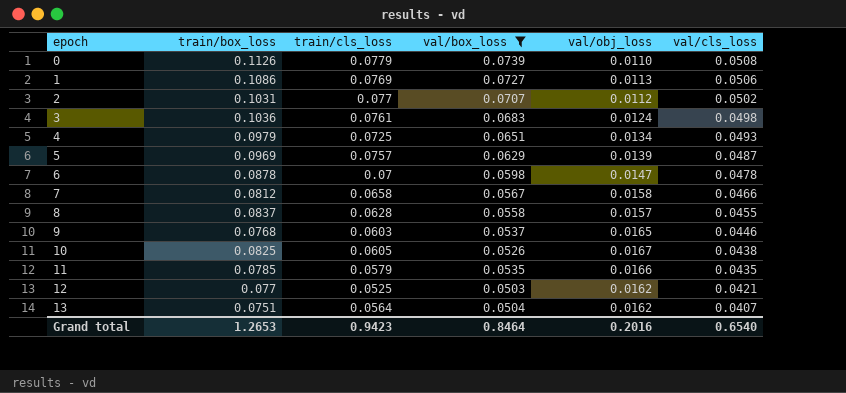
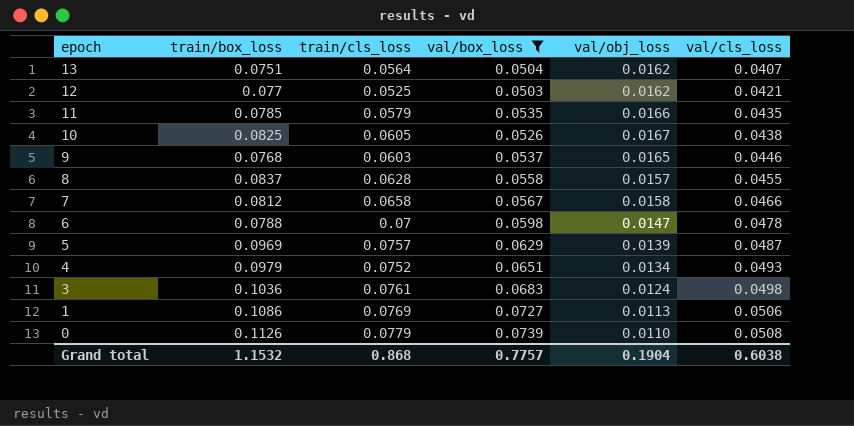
row order: epoch ascending -> epoch descending
row 2: 0.1031 | 0.077 | 0.0707 | 0.0112 | 0.0502 -> none
6 | train/box_loss: 0.0878 -> 0.0788
4 | train/cls_loss: 0.0725 -> 0.0752
Grand total | train/box_loss: 1.2653 -> 1.1532
Grand total | train/cls_loss: 0.9423 -> 0.868
Grand total | val/box_loss: 0.8464 -> 0.7757
Grand total | val/obj_loss: 0.2016 -> 0.1904
Grand total | val/cls_loss: 0.6540 -> 0.6038

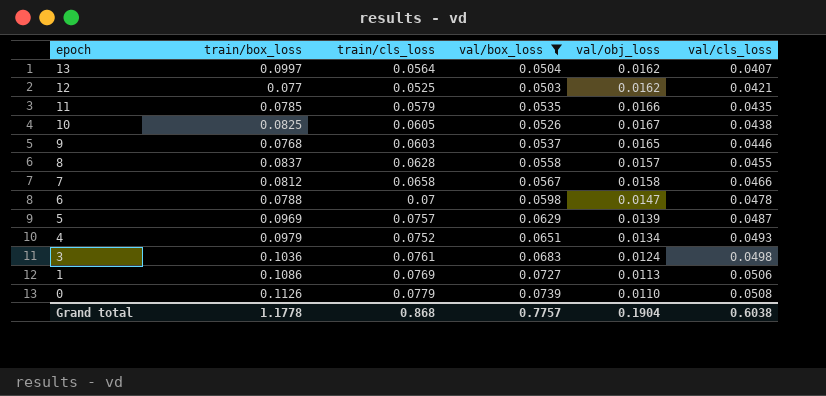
13 | train/box_loss: 0.0751 -> 0.0997
Grand total | train/box_loss: 1.1532 -> 1.1778

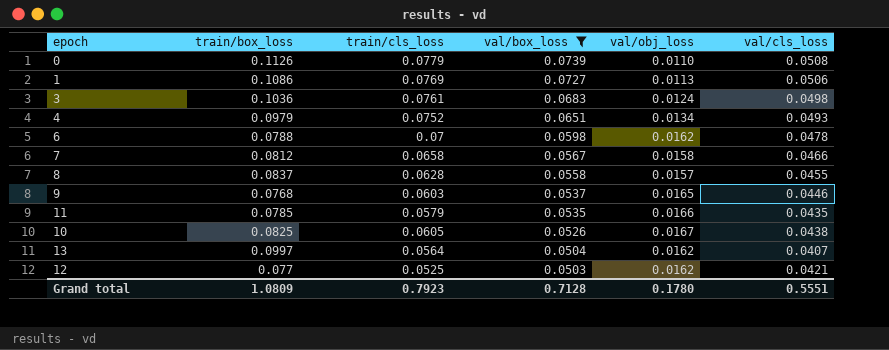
row order: epoch descending -> val/box_loss descending
row 5: 0.0969 | 0.0757 | 0.0629 | 0.0139 | 0.0487 -> none
6 | val/obj_loss: 0.0147 -> 0.0162
Grand total | train/box_loss: 1.1778 -> 1.0809
Grand total | train/cls_loss: 0.868 -> 0.7923
Grand total | val/box_loss: 0.7757 -> 0.7128
Grand total | val/obj_loss: 0.1904 -> 0.1780
Grand total | val/cls_loss: 0.6038 -> 0.5551

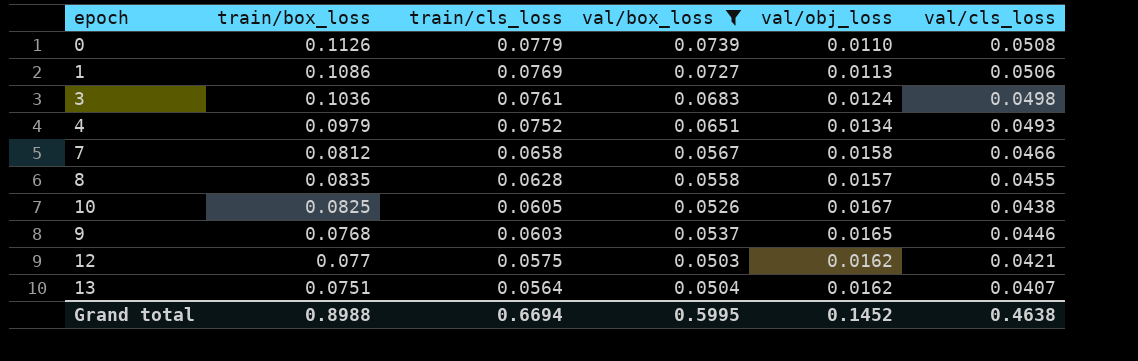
row order: val/box_loss descending -> train/cls_loss descending
row 6: 0.0788 | 0.07 | 0.0598 | 0.0162 | 0.0478 -> none
row 11: 0.0785 | 0.0579 | 0.0535 | 0.0166 | 0.0435 -> none
8 | train/box_loss: 0.0837 -> 0.0835
12 | train/cls_loss: 0.0525 -> 0.0575
13 | train/box_loss: 0.0997 -> 0.0751
Grand total | train/box_loss: 1.0809 -> 0.8988
Grand total | train/cls_loss: 0.7923 -> 0.6694
Grand total | val/box_loss: 0.7128 -> 0.5995
Grand total | val/obj_loss: 0.1780 -> 0.1452
Grand total | val/cls_loss: 0.5551 -> 0.4638

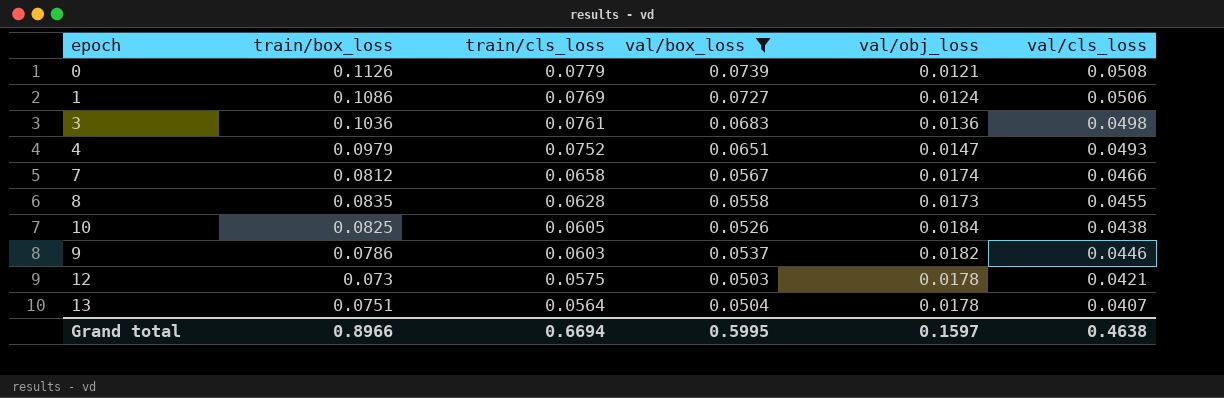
0 | val/obj_loss: 0.0110 -> 0.0121
1 | val/obj_loss: 0.0113 -> 0.0124
3 | val/obj_loss: 0.0124 -> 0.0136
4 | val/obj_loss: 0.0134 -> 0.0147
7 | val/obj_loss: 0.0158 -> 0.0174
8 | val/obj_loss: 0.0157 -> 0.0173
10 | val/obj_loss: 0.0167 -> 0.0184
9 | train/box_loss: 0.0768 -> 0.0786
9 | val/obj_loss: 0.0165 -> 0.0182
12 | train/box_loss: 0.077 -> 0.073
12 | val/obj_loss: 0.0162 -> 0.0178
13 | val/obj_loss: 0.0162 -> 0.0178
Grand total | train/box_loss: 0.8988 -> 0.8966
Grand total | val/obj_loss: 0.1452 -> 0.1597

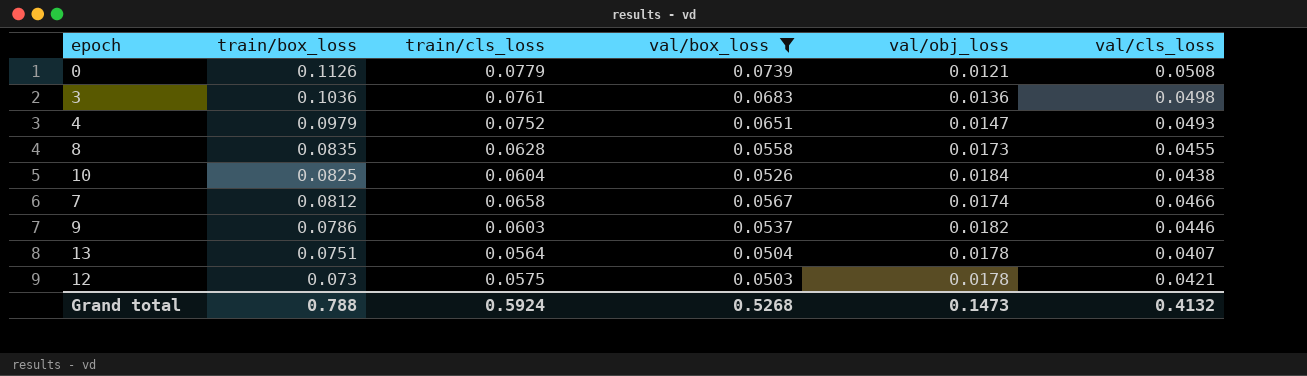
row order: train/cls_loss descending -> train/box_loss descending
row 1: 0.1086 | 0.0769 | 0.0727 | 0.0124 | 0.0506 -> none
10 | train/cls_loss: 0.0605 -> 0.0604
Grand total | train/box_loss: 0.8966 -> 0.788
Grand total | train/cls_loss: 0.6694 -> 0.5924
Grand total | val/box_loss: 0.5995 -> 0.5268
Grand total | val/obj_loss: 0.1597 -> 0.1473
Grand total | val/cls_loss: 0.4638 -> 0.4132

